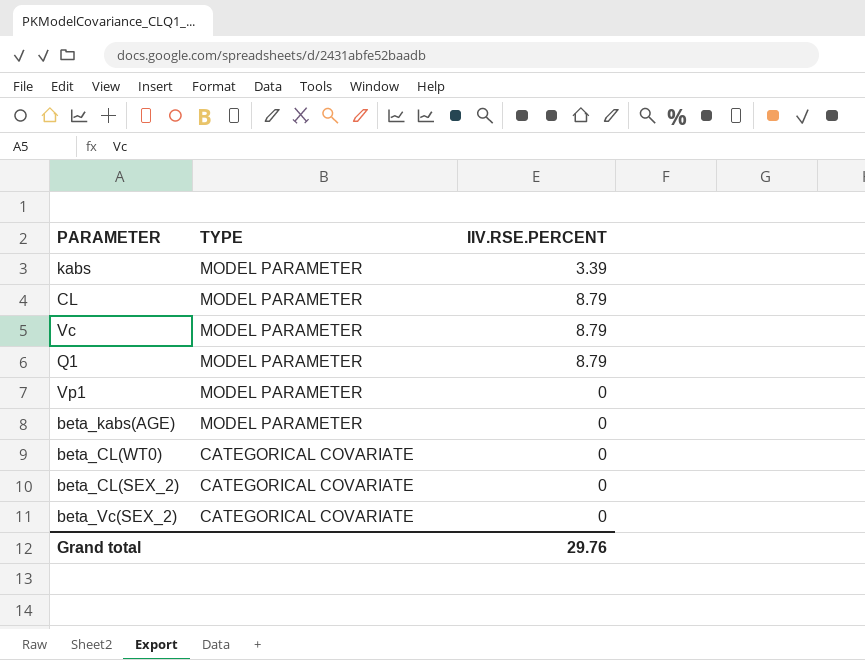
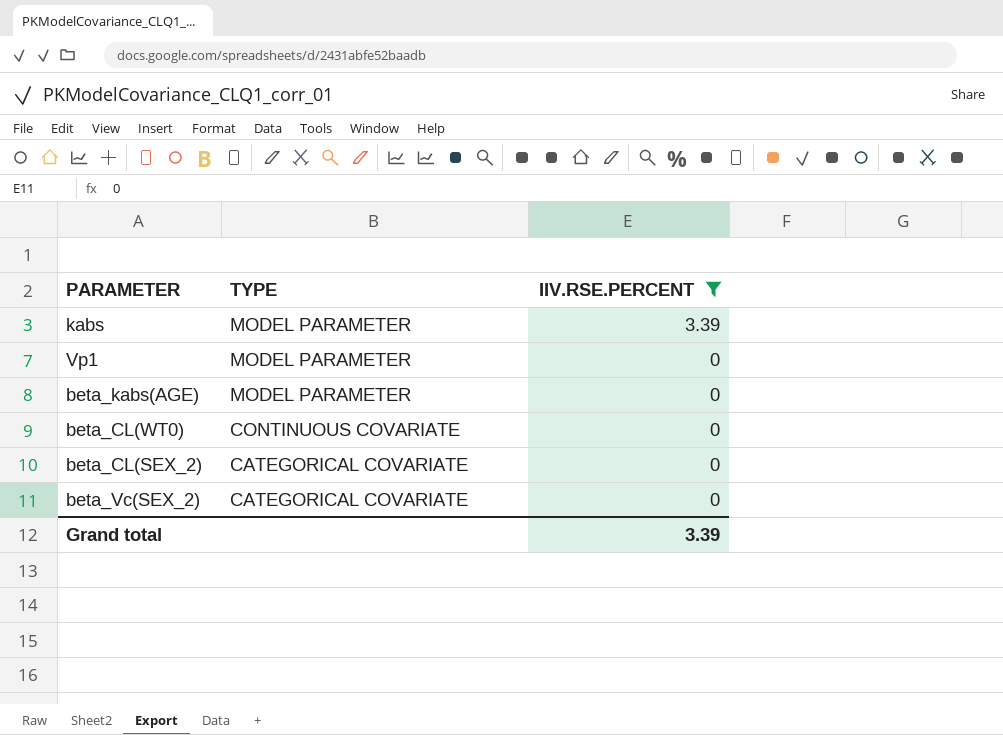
filter: none -> IIV.RSE.PERCENT != 8.79
beta_CL(WT0) | TYPE: CATEGORICAL COVARIATE -> CONTINUOUS COVARIATE
Grand total | IIV.RSE.PERCENT: 29.76 -> 3.39

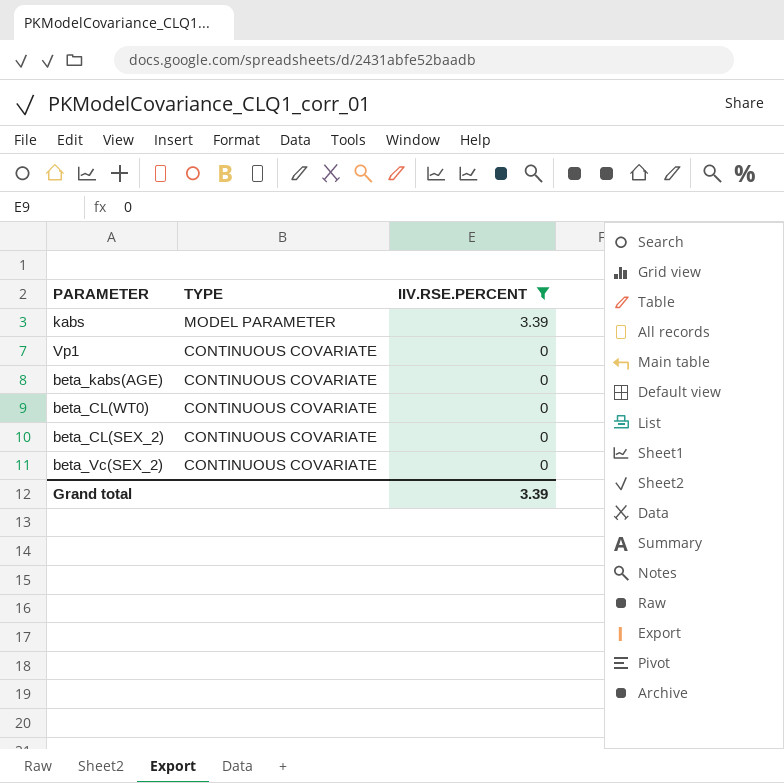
Vp1 | TYPE: MODEL PARAMETER -> CONTINUOUS COVARIATE
beta_kabs(AGE) | TYPE: MODEL PARAMETER -> CONTINUOUS COVARIATE
beta_CL(SEX_2) | TYPE: CATEGORICAL COVARIATE -> CONTINUOUS COVARIATE
beta_Vc(SEX_2) | TYPE: CATEGORICAL COVARIATE -> CONTINUOUS COVARIATE

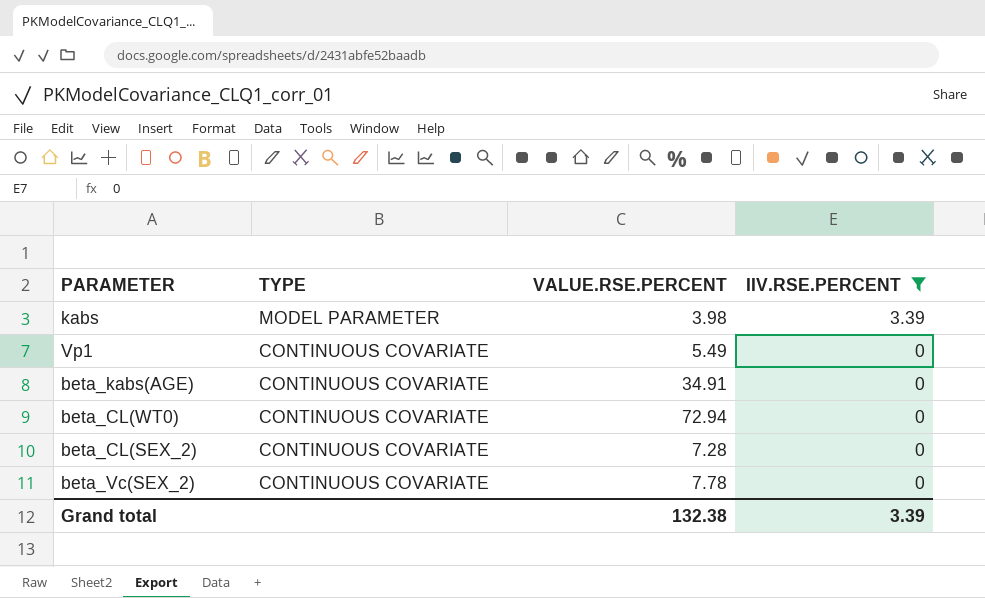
column VALUE.RSE.PERCENT | position: none -> 3

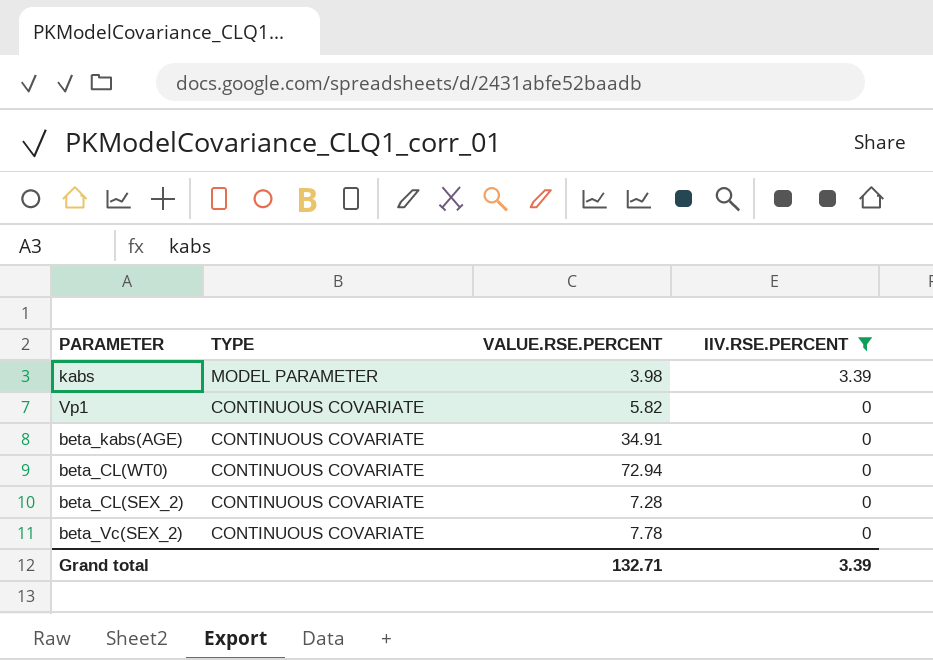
Vp1 | VALUE.RSE.PERCENT: 5.49 -> 5.82
Grand total | VALUE.RSE.PERCENT: 132.38 -> 132.71

